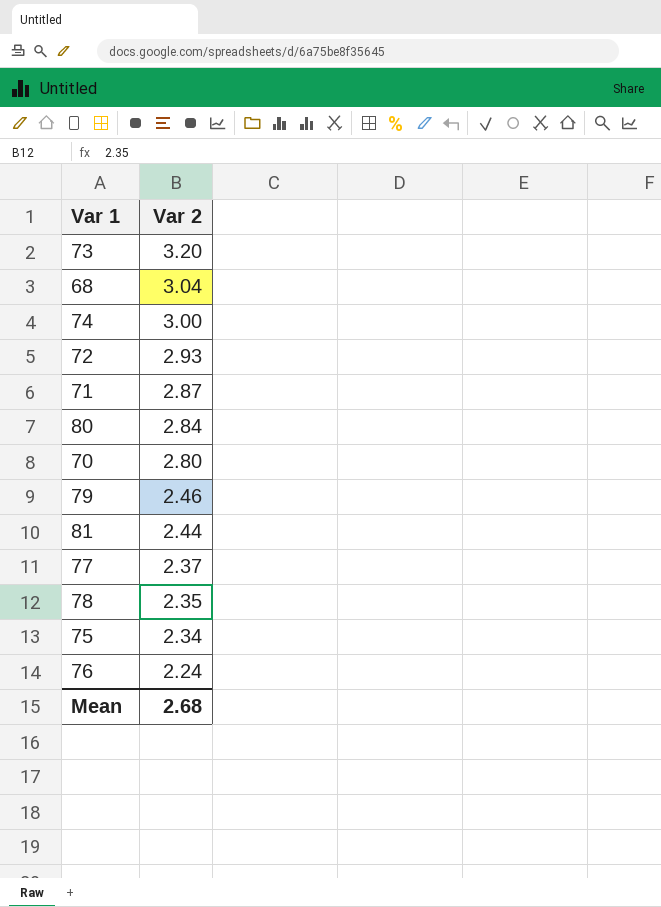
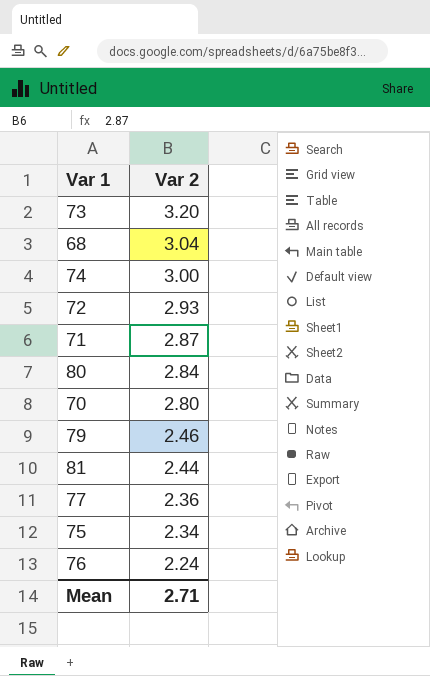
row 78: 2.35 -> none
77 | Var 2: 2.37 -> 2.36
Mean | Var 2: 2.68 -> 2.71

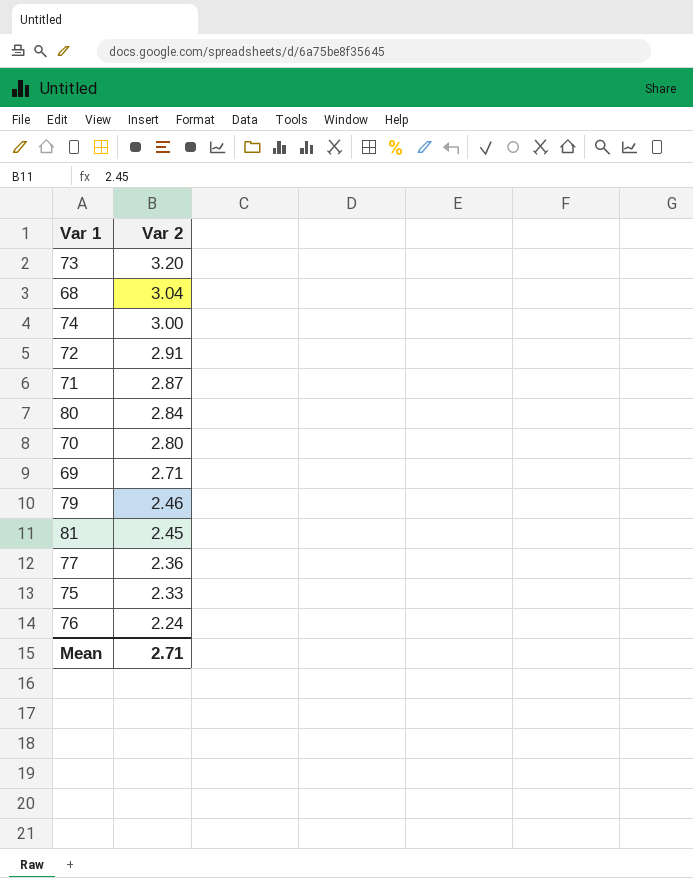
72 | Var 2: 2.93 -> 2.91
row 69: none -> 2.71
81 | Var 2: 2.44 -> 2.45
75 | Var 2: 2.34 -> 2.33

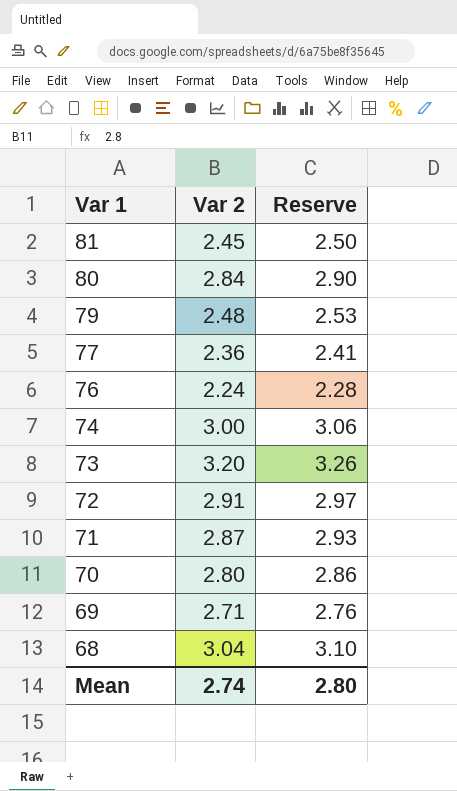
row order: Var 2 descending -> Var 1 descending
column Reserve | formula: none -> [Var 2] * 1.02
row 75: 2.33 -> none
79 | Var 2: 2.46 -> 2.48
Mean | Var 2: 2.71 -> 2.74

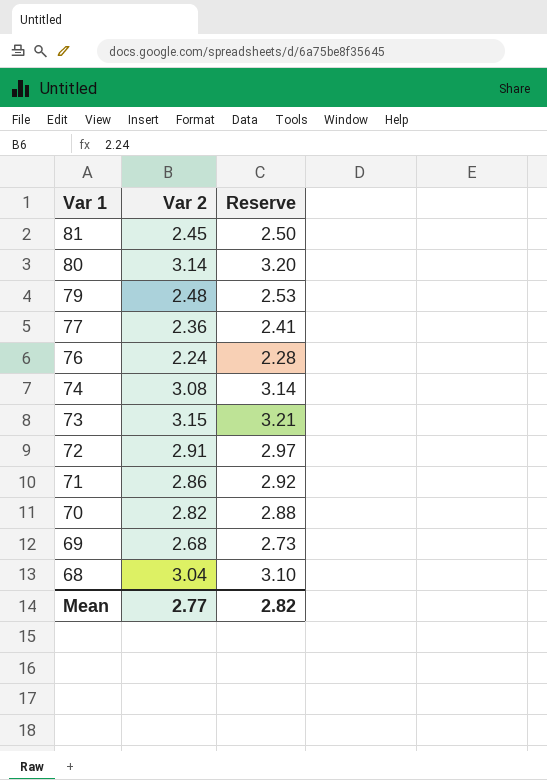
80 | Var 2: 2.84 -> 3.14
80 | Reserve: 2.90 -> 3.20
74 | Var 2: 3.00 -> 3.08
74 | Reserve: 3.06 -> 3.14
73 | Var 2: 3.20 -> 3.15
73 | Reserve: 3.26 -> 3.21
71 | Var 2: 2.87 -> 2.86
71 | Reserve: 2.93 -> 2.92
70 | Var 2: 2.80 -> 2.82
70 | Reserve: 2.86 -> 2.88
69 | Var 2: 2.71 -> 2.68
69 | Reserve: 2.76 -> 2.73
Mean | Var 2: 2.74 -> 2.77
Mean | Reserve: 2.80 -> 2.82

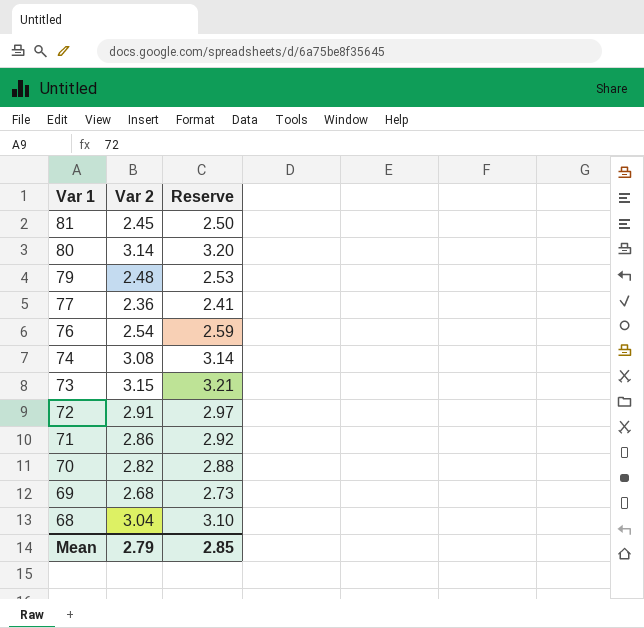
76 | Var 2: 2.24 -> 2.54
76 | Reserve: 2.28 -> 2.59
Mean | Var 2: 2.77 -> 2.79
Mean | Reserve: 2.82 -> 2.85

